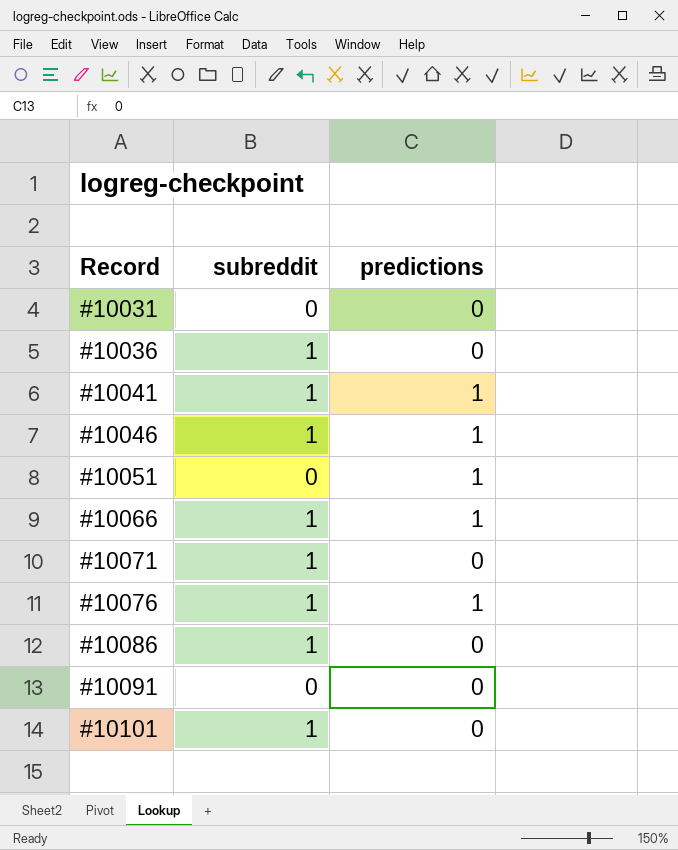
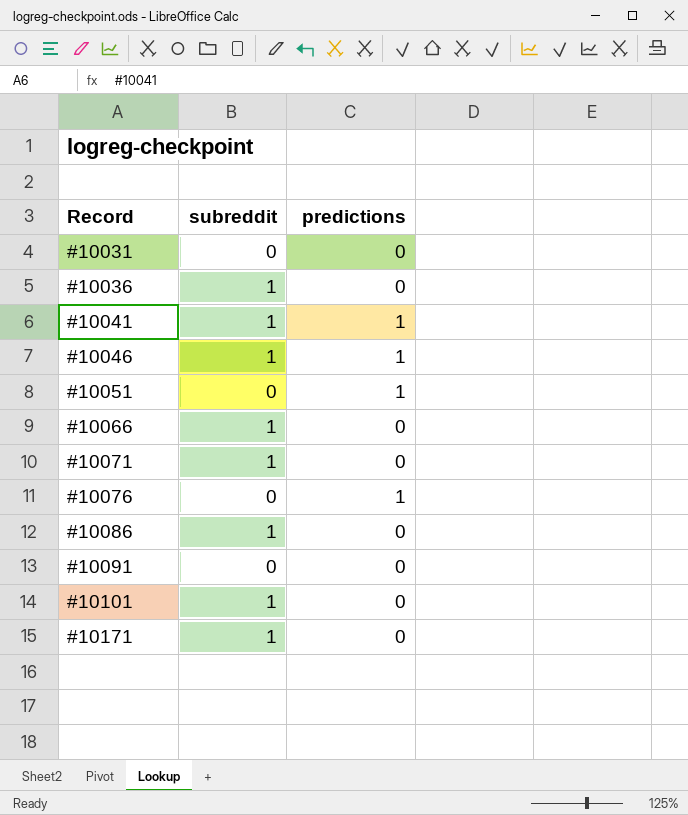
#10066 | predictions: 1 -> 0
#10076 | subreddit: 1 -> 0
row #10171: none -> 1 | 0

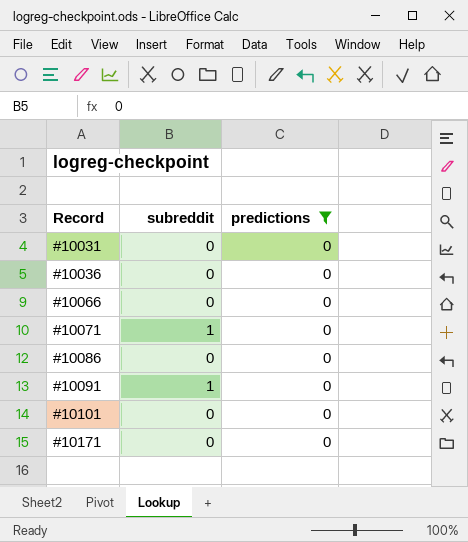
filter: none -> predictions = 0
#10036 | subreddit: 1 -> 0
#10066 | subreddit: 1 -> 0
#10086 | subreddit: 1 -> 0
#10091 | subreddit: 0 -> 1
#10101 | subreddit: 1 -> 0
#10171 | subreddit: 1 -> 0

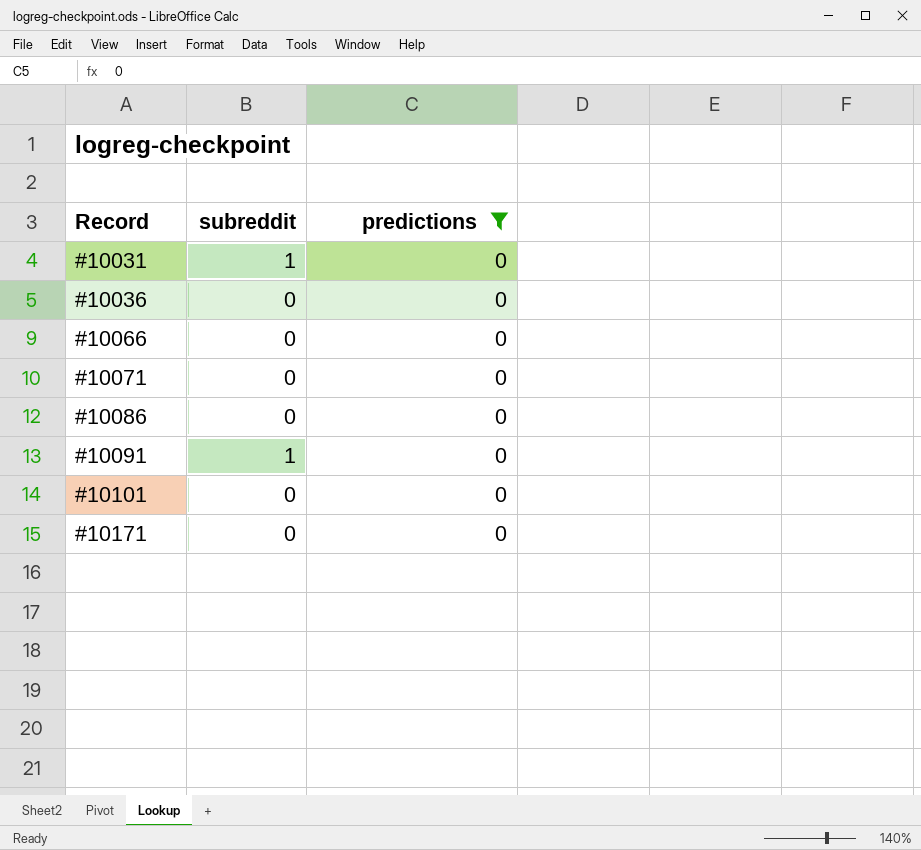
#10031 | subreddit: 0 -> 1
#10071 | subreddit: 1 -> 0

